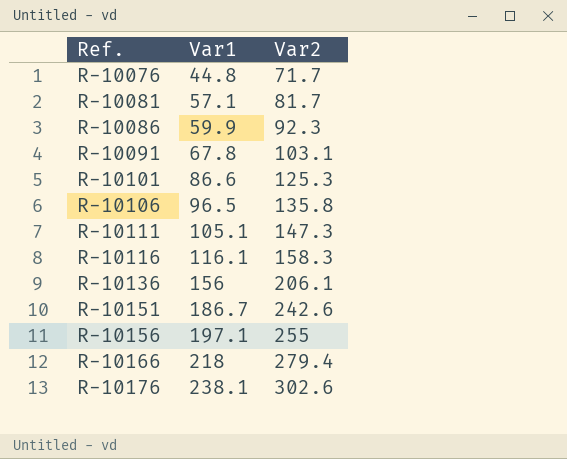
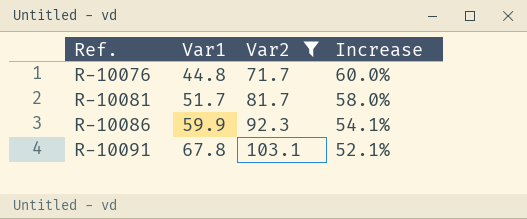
filter: none -> Var2 <= 103.1
column Increase | formula: none -> ([Var2] - [Var1]) / [Var1]
R-10081 | Var1: 57.1 -> 51.7

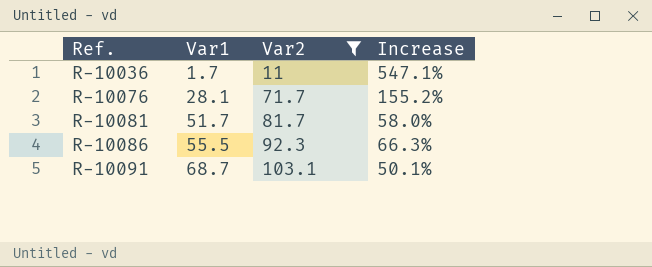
row R-10036: none -> 1.7 | 11 | 547.1%
R-10076 | Var1: 44.8 -> 28.1
R-10076 | Increase: 60.0% -> 155.2%
R-10086 | Var1: 59.9 -> 55.5
R-10086 | Increase: 54.1% -> 66.3%
R-10091 | Var1: 67.8 -> 68.7
R-10091 | Increase: 52.1% -> 50.1%

